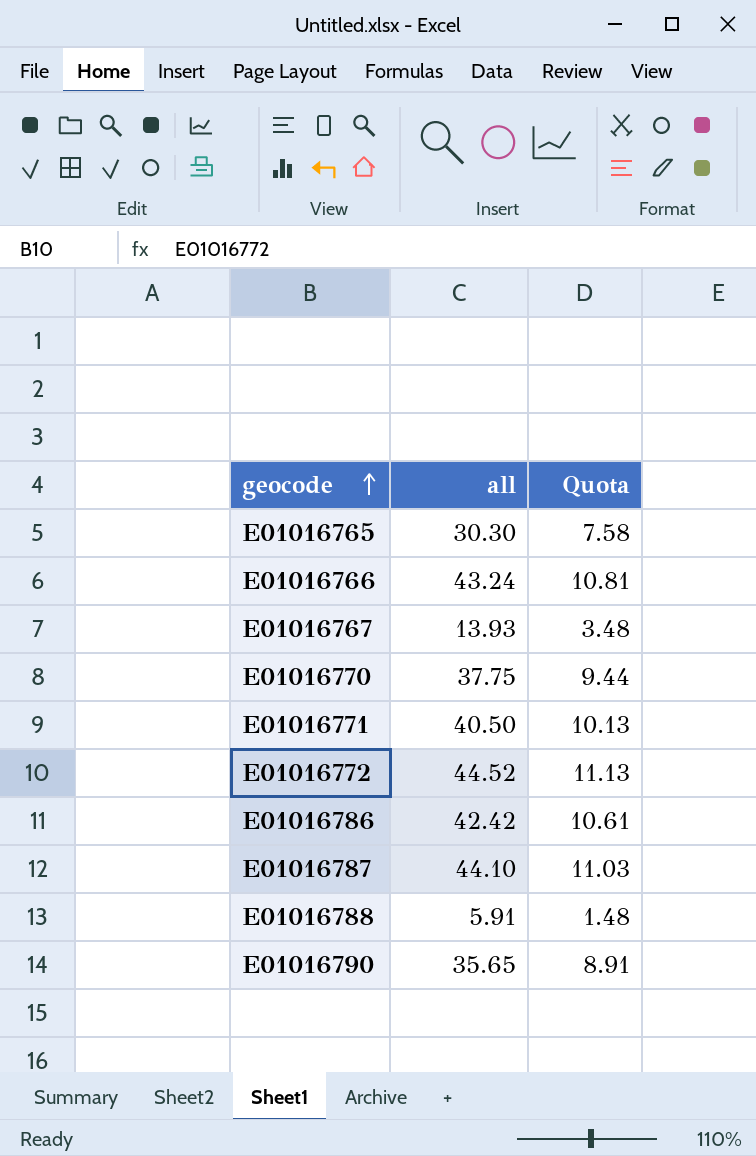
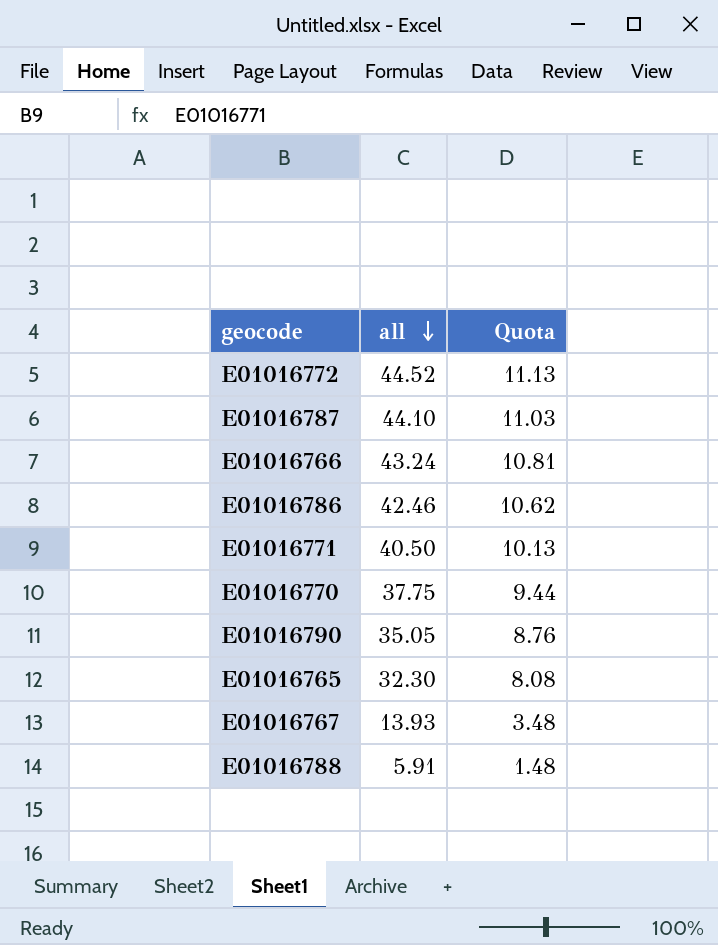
row order: geocode ascending -> all descending
E01016786 | all: 42.42 -> 42.46
E01016786 | Quota: 10.61 -> 10.62
E01016790 | all: 35.65 -> 35.05
E01016790 | Quota: 8.91 -> 8.76
E01016765 | all: 30.30 -> 32.30
E01016765 | Quota: 7.58 -> 8.08

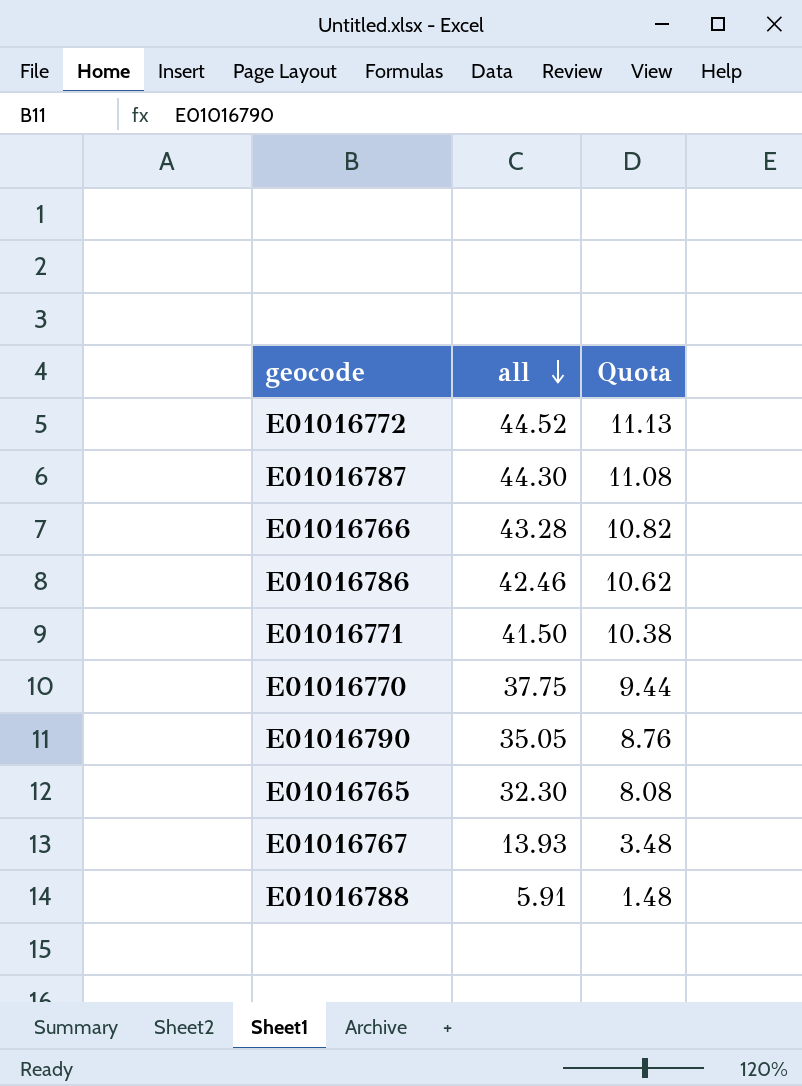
E01016787 | all: 44.10 -> 44.30
E01016787 | Quota: 11.03 -> 11.08
E01016766 | all: 43.24 -> 43.28
E01016766 | Quota: 10.81 -> 10.82
E01016771 | all: 40.50 -> 41.50
E01016771 | Quota: 10.13 -> 10.38

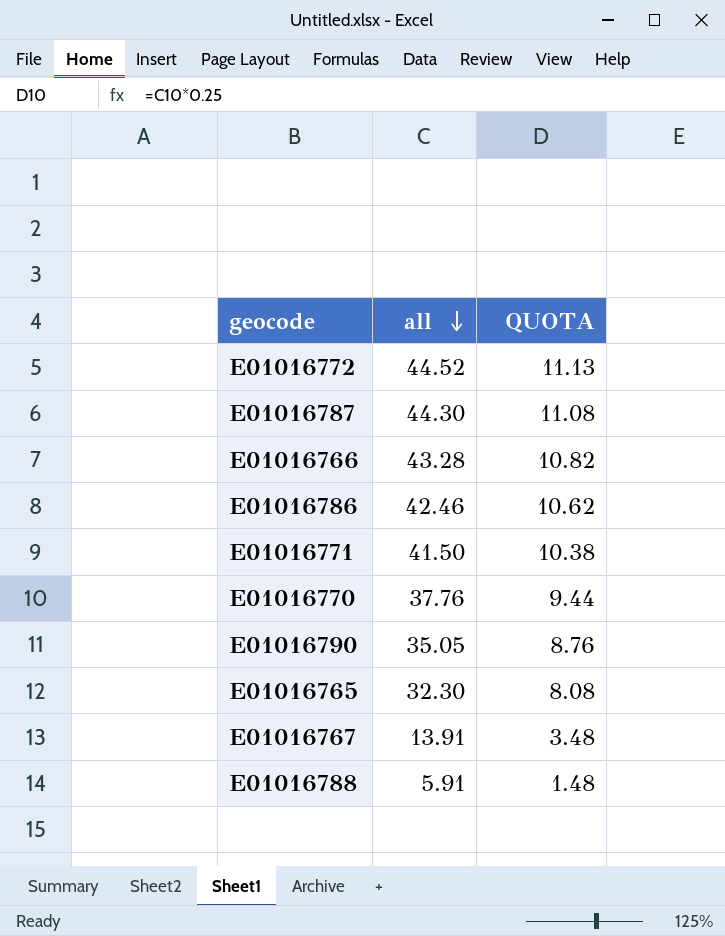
column name: Quota -> QUOTA
E01016770 | all: 37.75 -> 37.76
E01016767 | all: 13.93 -> 13.91

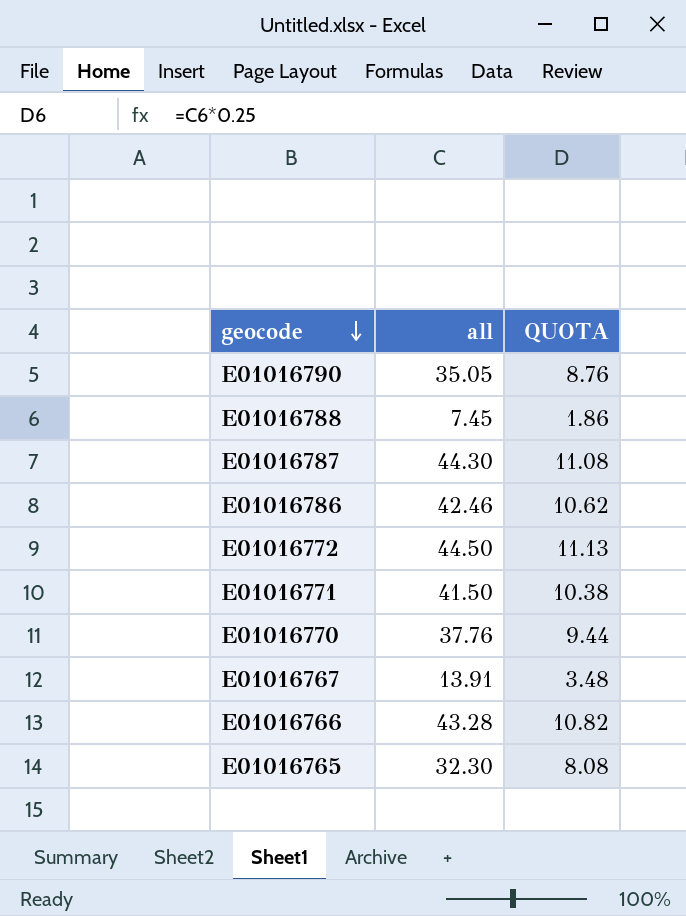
row order: all descending -> geocode descending
E01016788 | all: 5.91 -> 7.45
E01016788 | QUOTA: 1.48 -> 1.86
E01016772 | all: 44.52 -> 44.50

